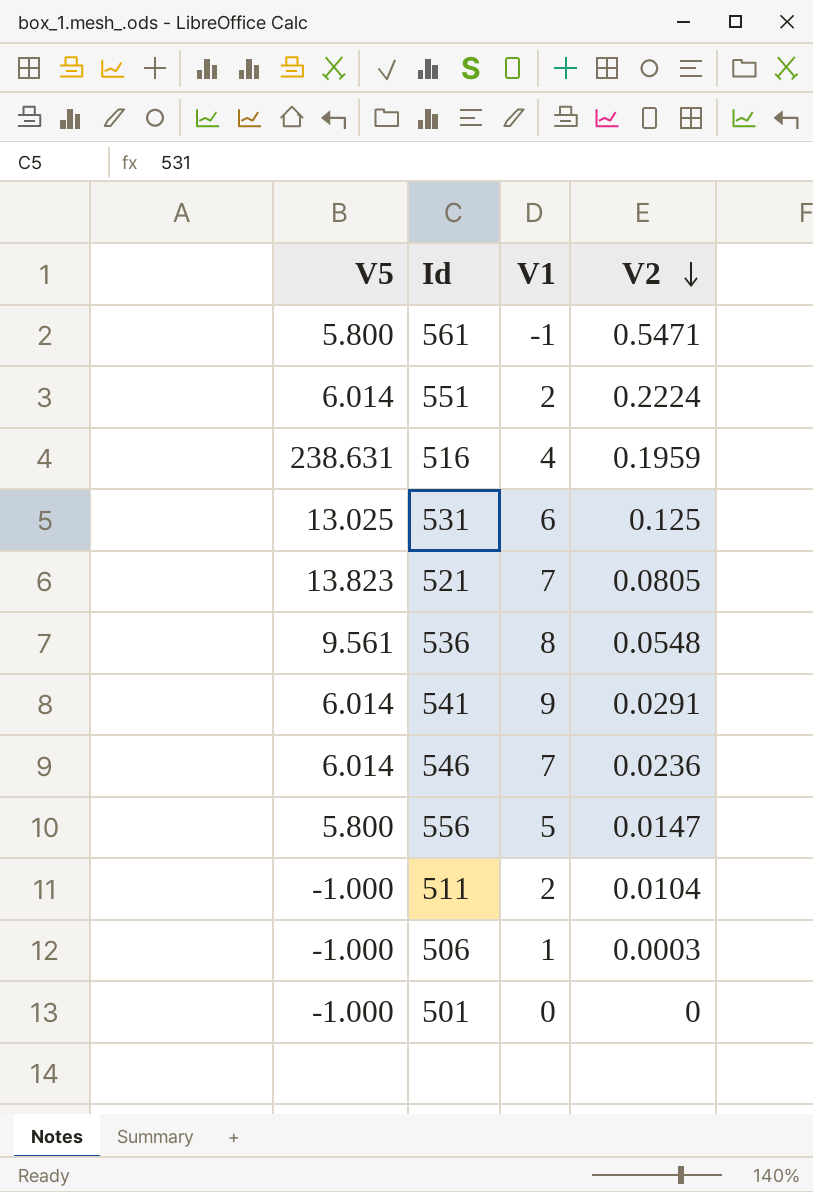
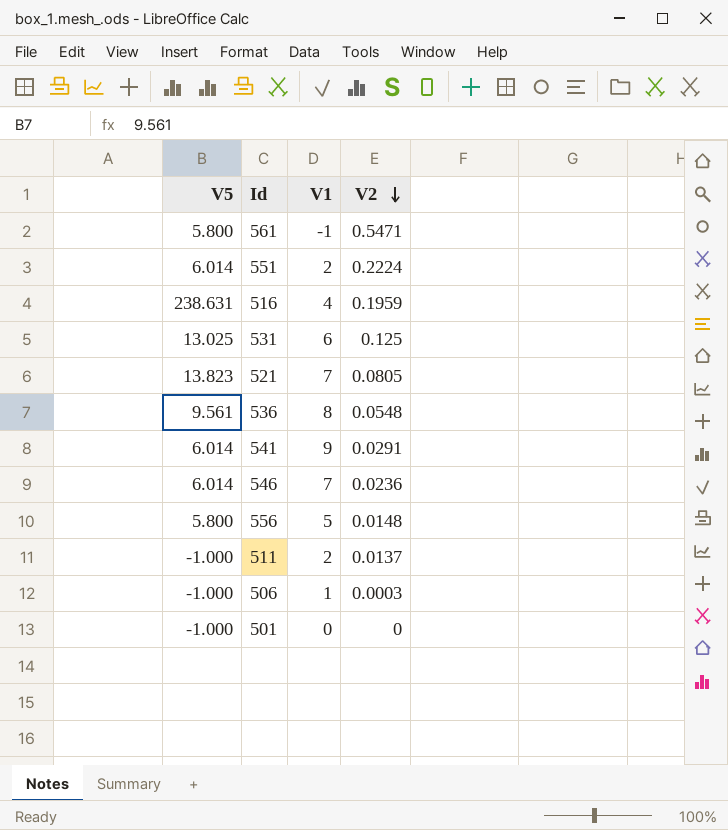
556 | V2: 0.0147 -> 0.0148
511 | V2: 0.0104 -> 0.0137

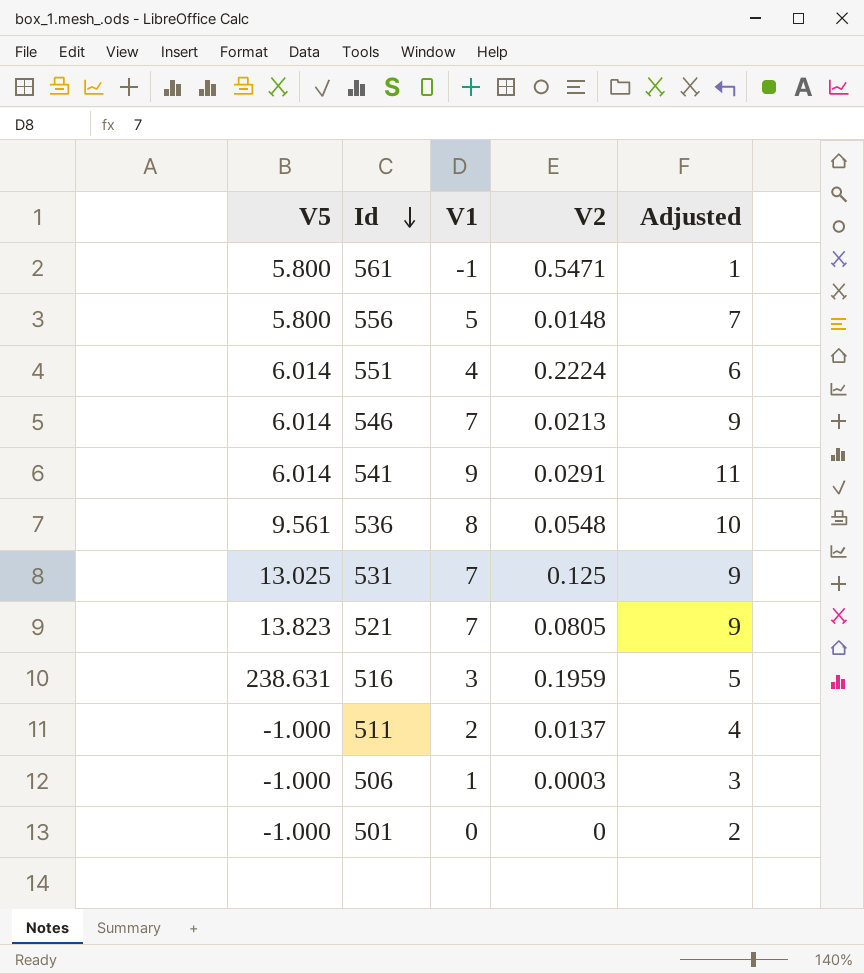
row order: V2 descending -> Id descending
column Adjusted | formula: none -> [V1] + 2
551 | V1: 2 -> 4
546 | V2: 0.0236 -> 0.0213
531 | V1: 6 -> 7
516 | V1: 4 -> 3

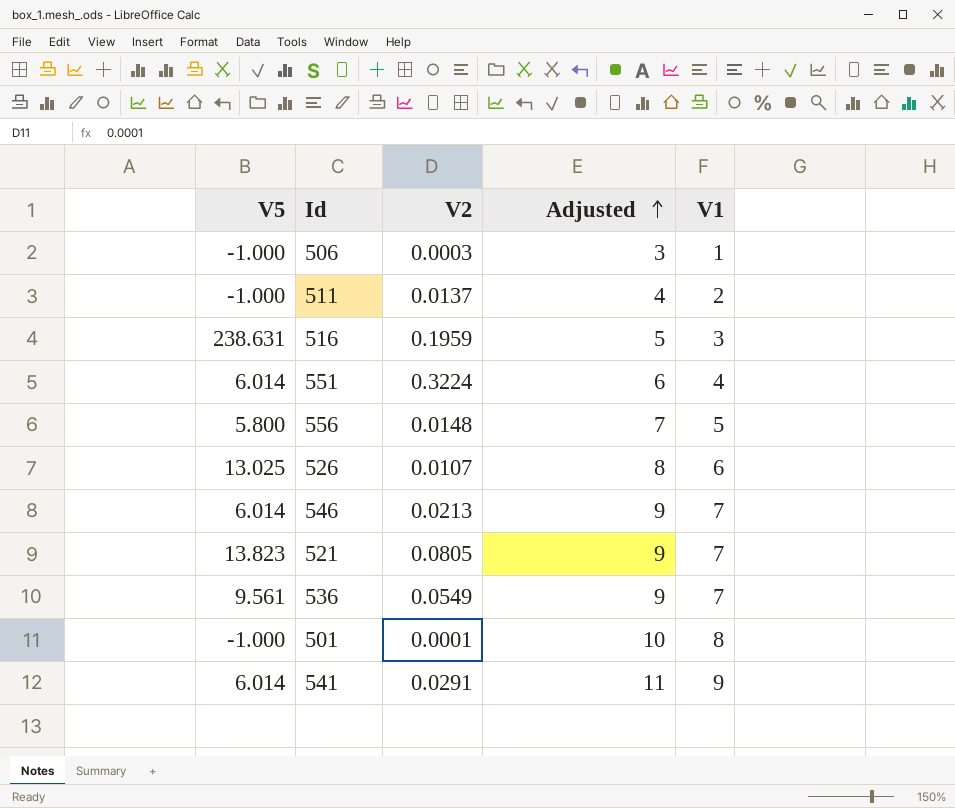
row order: Id descending -> Adjusted ascending
column V1 | position: 3 -> 5
row 561: 5.800 | -1 | 0.5471 | 1 -> none
row 531: 13.025 | 7 | 0.125 | 9 -> none
551 | V2: 0.2224 -> 0.3224
row 526: none -> 13.025 | 0.0107 | 8 | 6
536 | V2: 0.0548 -> 0.0549
536 | Adjusted: 10 -> 9
536 | V1: 8 -> 7
501 | V2: 0 -> 0.0001
501 | Adjusted: 2 -> 10
501 | V1: 0 -> 8

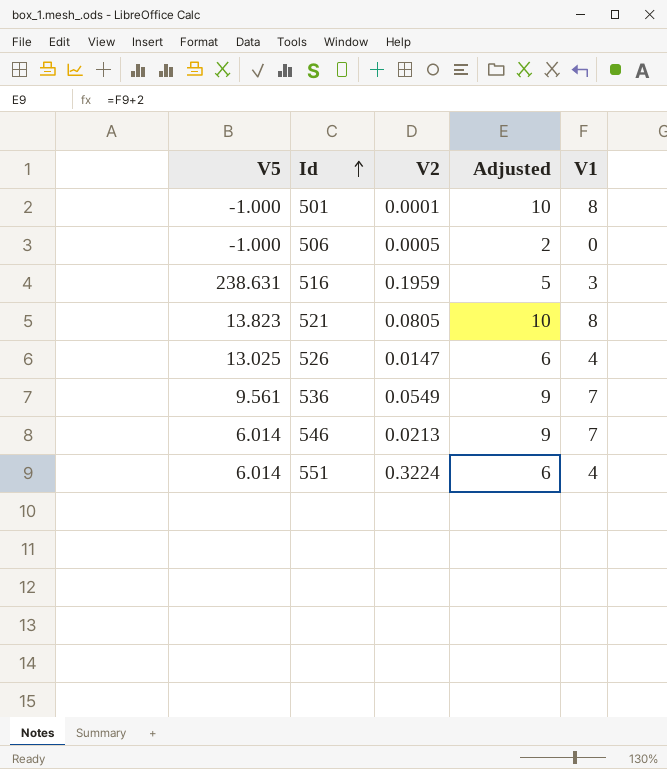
row order: Adjusted ascending -> Id ascending
row 511: -1.000 | 0.0137 | 4 | 2 -> none
row 556: 5.800 | 0.0148 | 7 | 5 -> none
row 541: 6.014 | 0.0291 | 11 | 9 -> none
506 | V2: 0.0003 -> 0.0005
506 | Adjusted: 3 -> 2
506 | V1: 1 -> 0
521 | Adjusted: 9 -> 10
521 | V1: 7 -> 8
526 | V2: 0.0107 -> 0.0147
526 | Adjusted: 8 -> 6
526 | V1: 6 -> 4

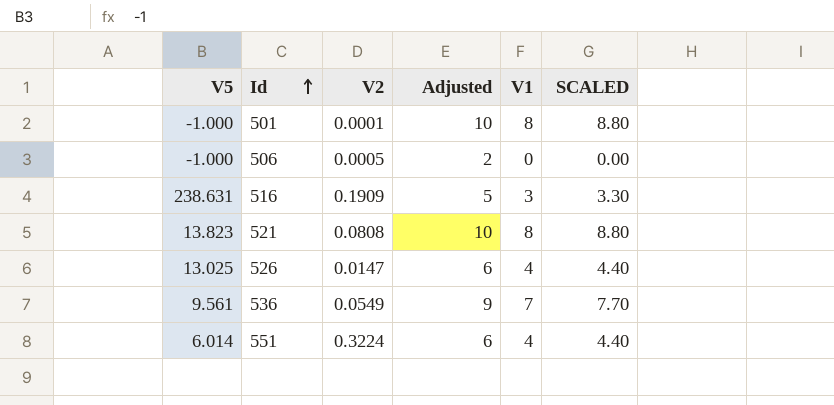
column SCALED | formula: none -> [V1] * 1.1
row 546: 6.014 | 0.0213 | 9 | 7 -> none
516 | V2: 0.1959 -> 0.1909
521 | V2: 0.0805 -> 0.0808

